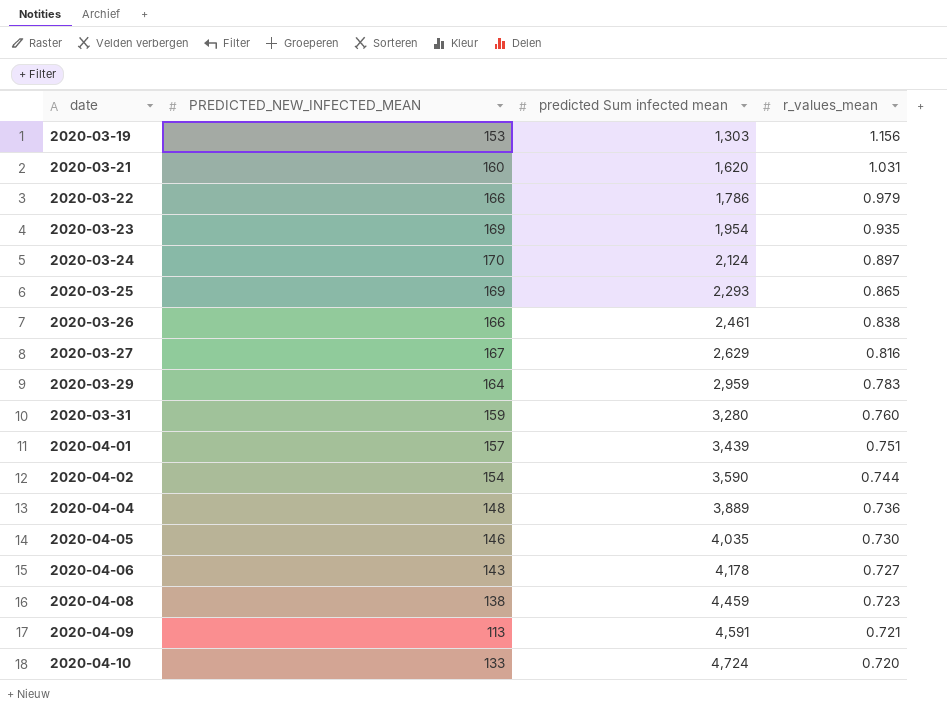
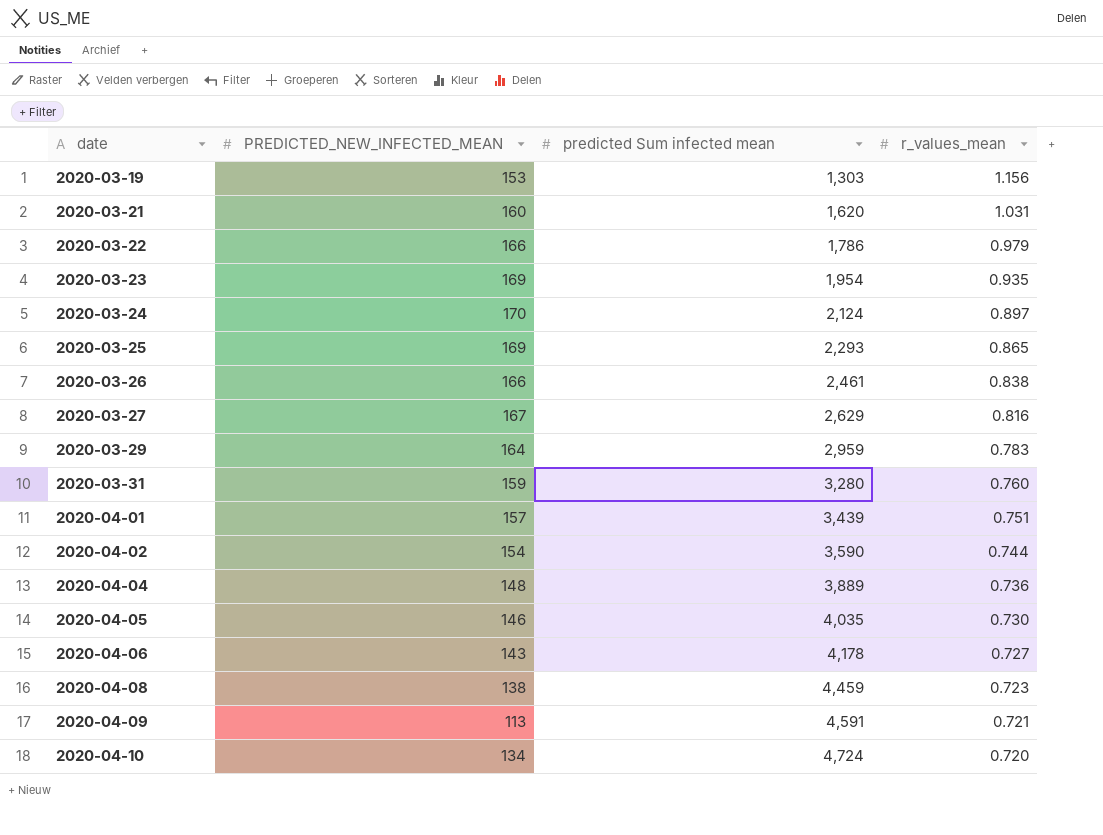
2020-04-10 | PREDICTED_NEW_INFECTED_MEAN: 133 -> 134

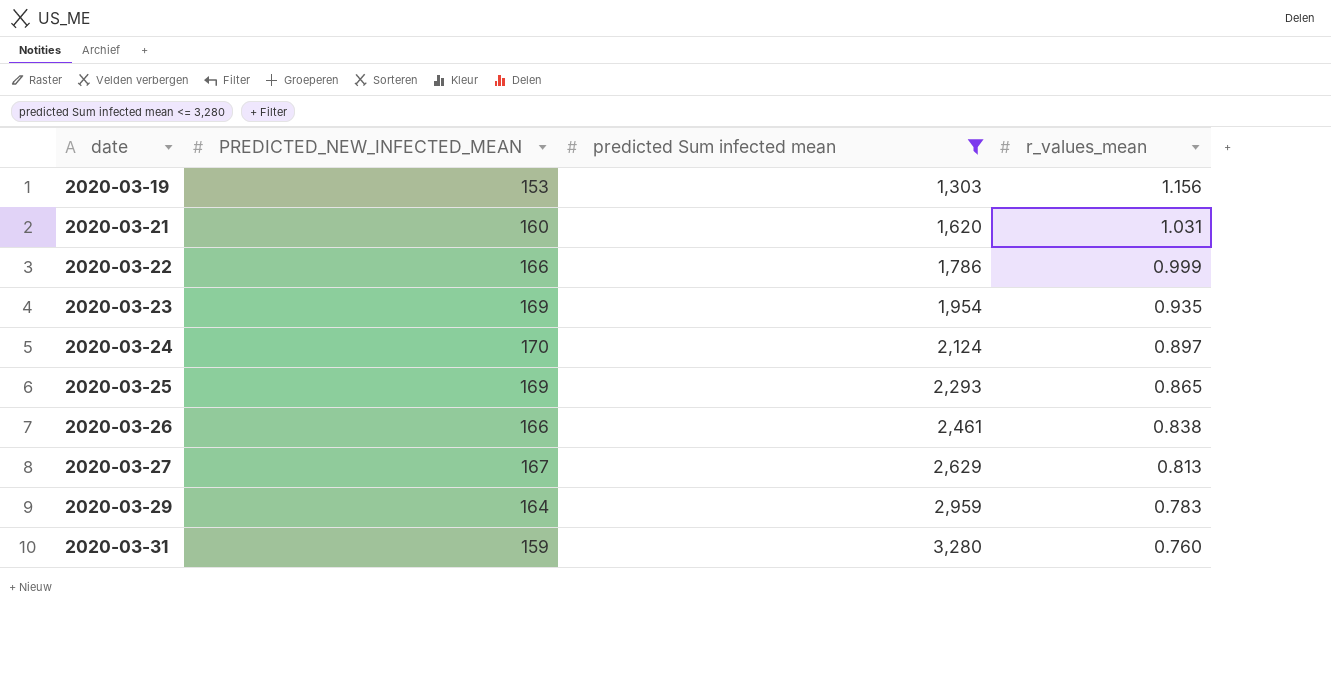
filter: none -> predicted Sum infected mean <= 3,280
2020-03-22 | r_values_mean: 0.979 -> 0.999
2020-03-27 | r_values_mean: 0.816 -> 0.813

